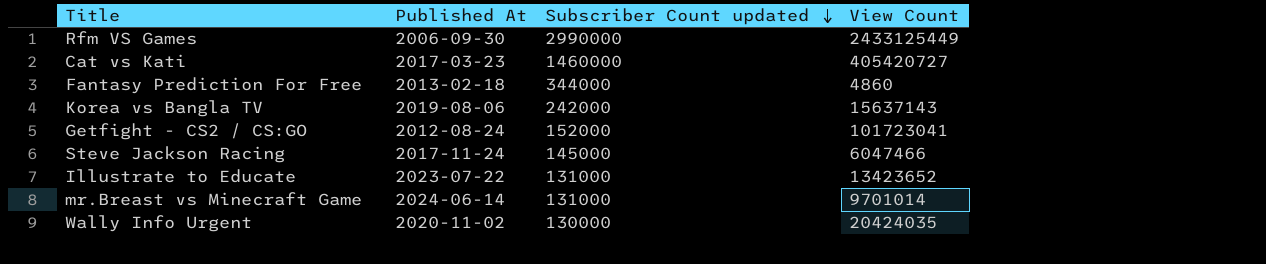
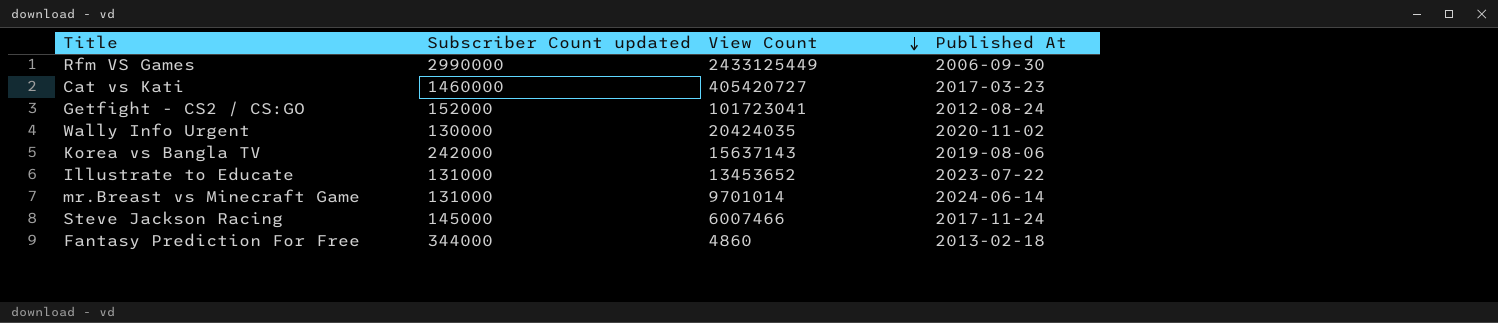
row order: Subscriber Count updated descending -> View Count descending
column Published At | position: 2 -> 4
Illustrate to Educate | View Count: 13423652 -> 13453652
Steve Jackson Racing | View Count: 6047466 -> 6007466

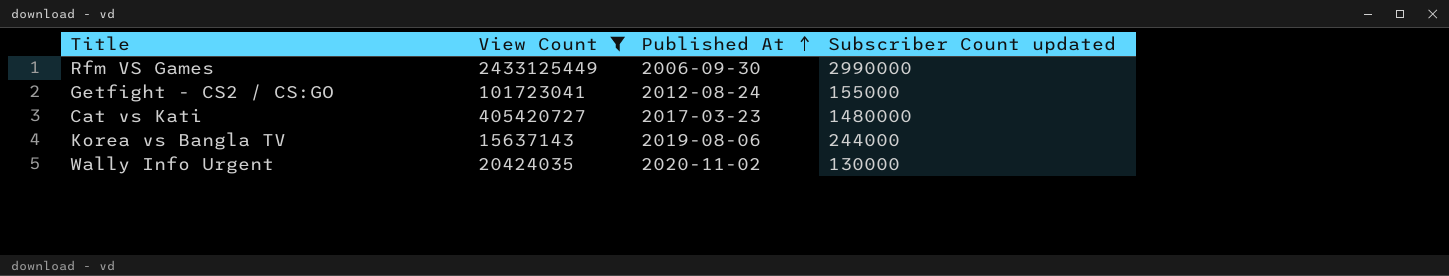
filter: none -> View Count >= 15637143
row order: View Count descending -> Published At ascending
column Subscriber Count updated | position: 2 -> 4
Getfight - CS2 / CS:GO | Subscriber Count updated: 152000 -> 155000
Cat vs Kati | Subscriber Count updated: 1460000 -> 1480000
Korea vs Bangla TV | Subscriber Count updated: 242000 -> 244000

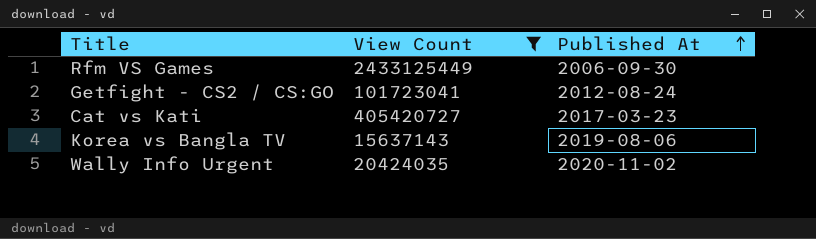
column Subscriber Count updated | position: 4 -> none

